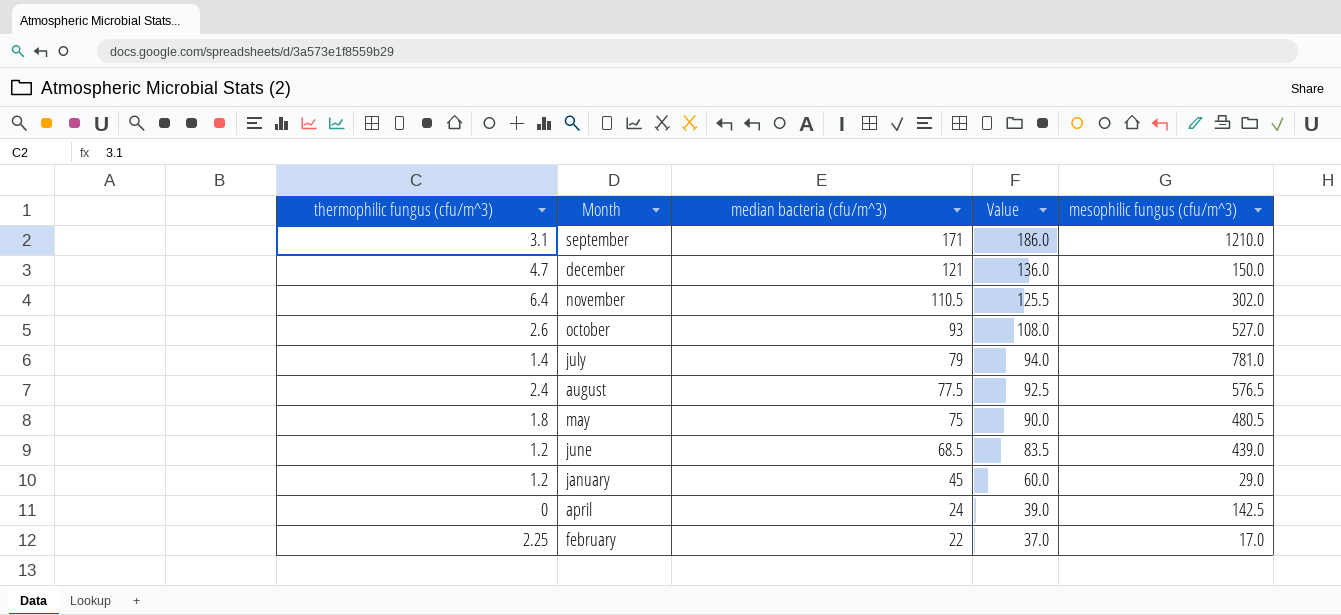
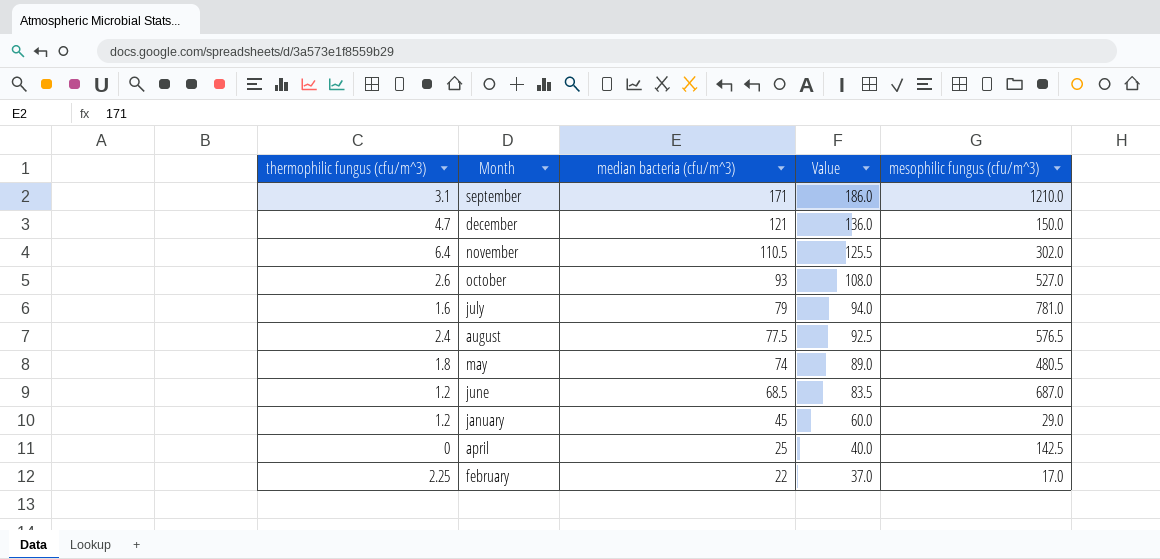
july | thermophilic fungus (cfu/m^3): 1.4 -> 1.6
may | median bacteria (cfu/m^3): 75 -> 74
may | Value: 90.0 -> 89.0
june | mesophilic fungus (cfu/m^3): 439.0 -> 687.0
april | median bacteria (cfu/m^3): 24 -> 25
april | Value: 39.0 -> 40.0

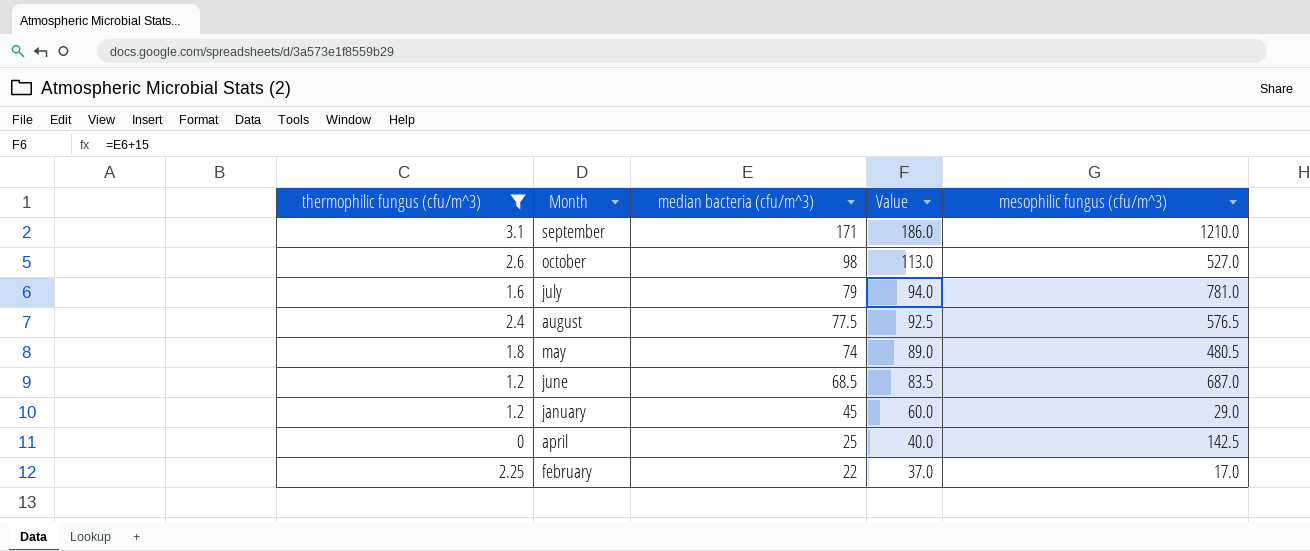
filter: none -> thermophilic fungus (cfu/m^3) <= 3.1
october | median bacteria (cfu/m^3): 93 -> 98
october | Value: 108.0 -> 113.0

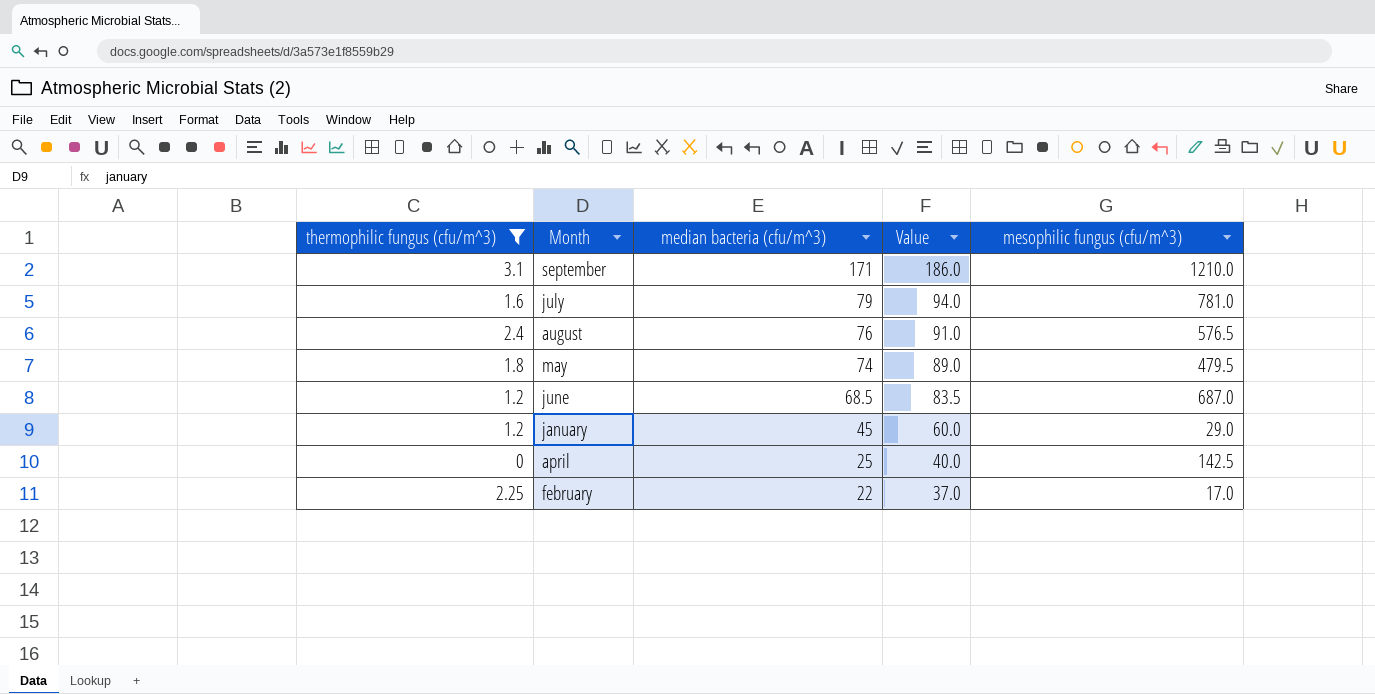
row october: 2.6 | 98 | 113.0 | 527.0 -> none
august | median bacteria (cfu/m^3): 77.5 -> 76
august | Value: 92.5 -> 91.0
may | mesophilic fungus (cfu/m^3): 480.5 -> 479.5

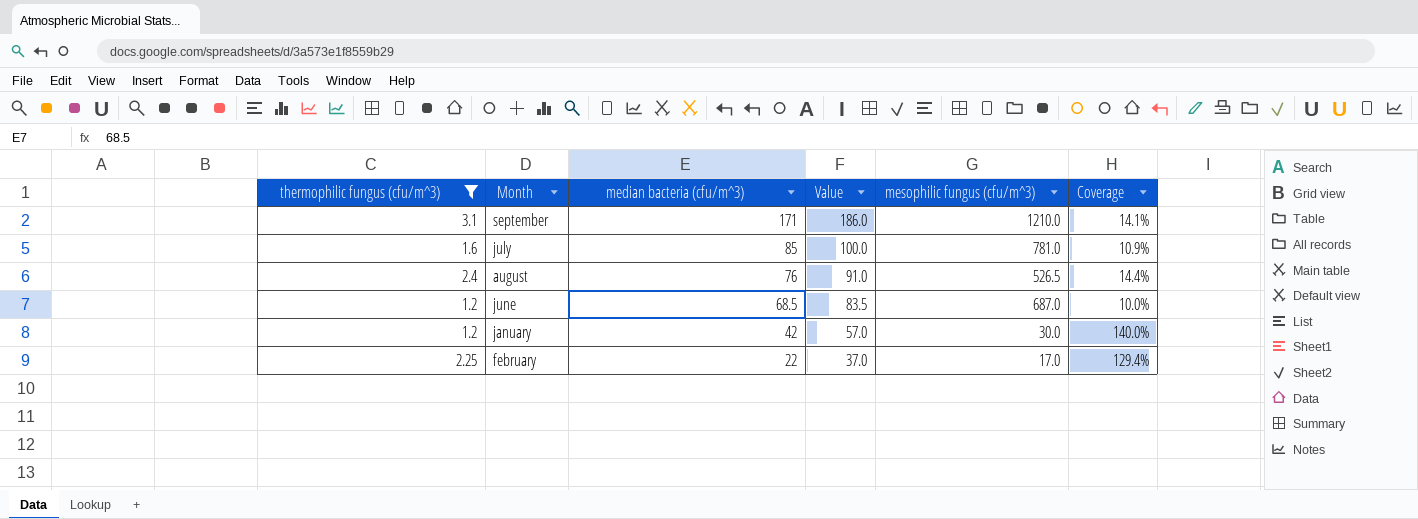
column Coverage | formula: none -> [median bacteria (cfu/m^3)] / [mesophilic fungus (cfu/m^3)]
row may: 1.8 | 74 | 89.0 | 479.5 -> none
row april: 0 | 25 | 40.0 | 142.5 -> none
july | median bacteria (cfu/m^3): 79 -> 85
july | Value: 94.0 -> 100.0
august | mesophilic fungus (cfu/m^3): 576.5 -> 526.5
january | median bacteria (cfu/m^3): 45 -> 42
january | Value: 60.0 -> 57.0
january | mesophilic fungus (cfu/m^3): 29.0 -> 30.0

